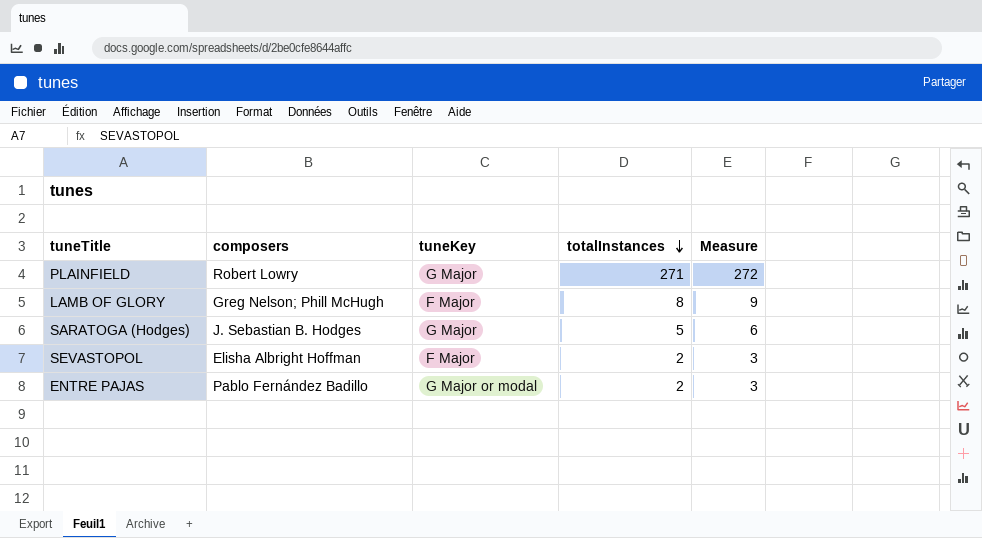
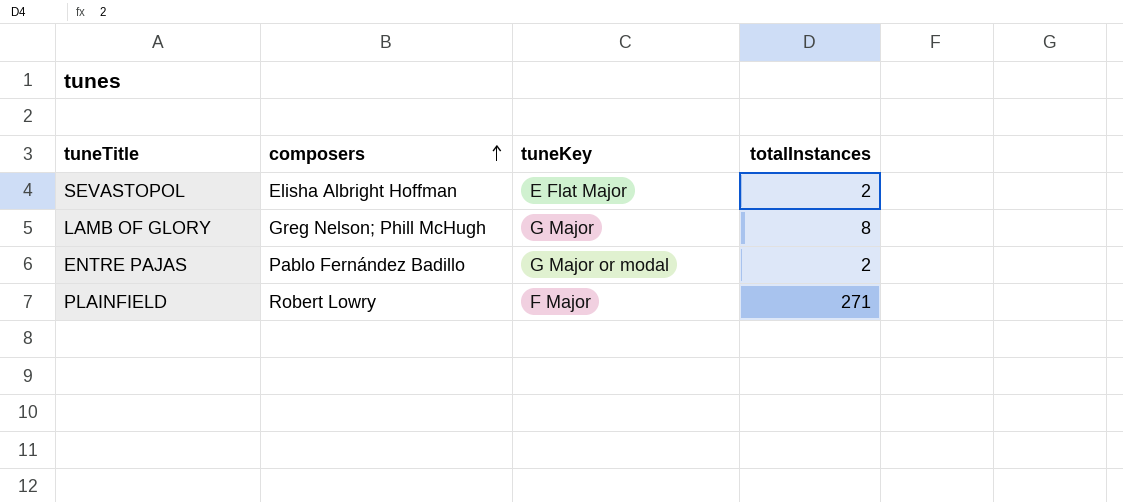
row order: totalInstances descending -> composers ascending
column Measure | formula: [totalInstances] + 1 -> none
row SARATOGA (Hodges): J. Sebastian B. Hodges | G Major | 5 | 6 -> none
SEVASTOPOL | tuneKey: F Major -> E Flat Major
LAMB OF GLORY | tuneKey: F Major -> G Major
PLAINFIELD | tuneKey: G Major -> F Major

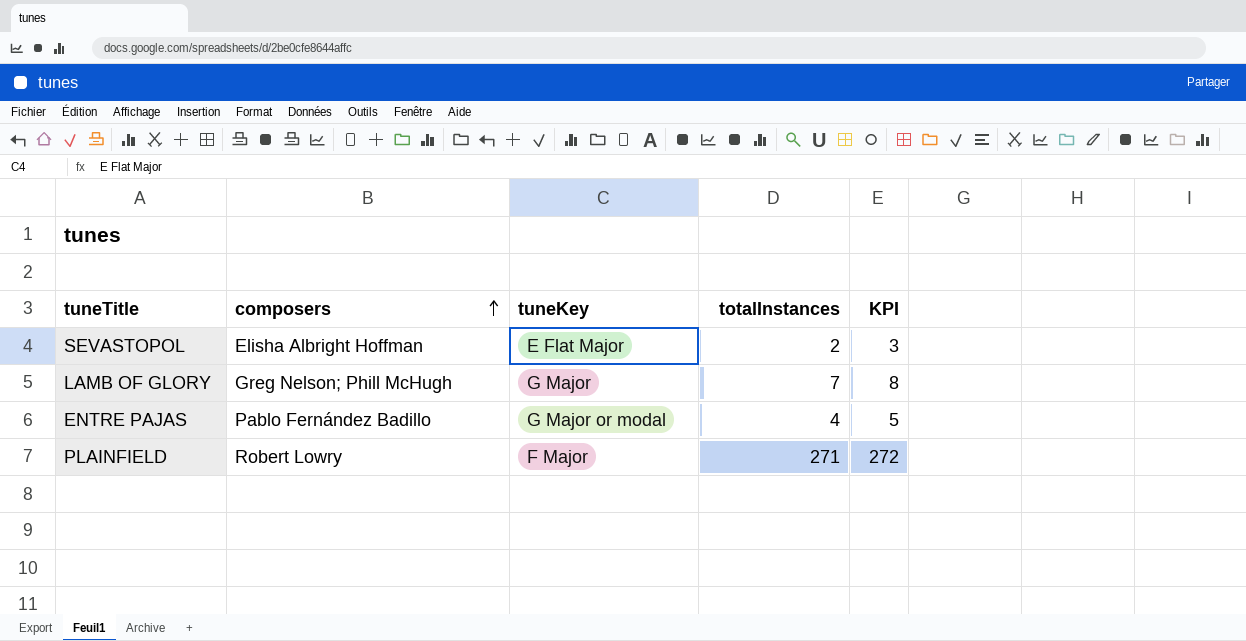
column KPI | formula: none -> [totalInstances] + 1
LAMB OF GLORY | totalInstances: 8 -> 7
ENTRE PAJAS | totalInstances: 2 -> 4

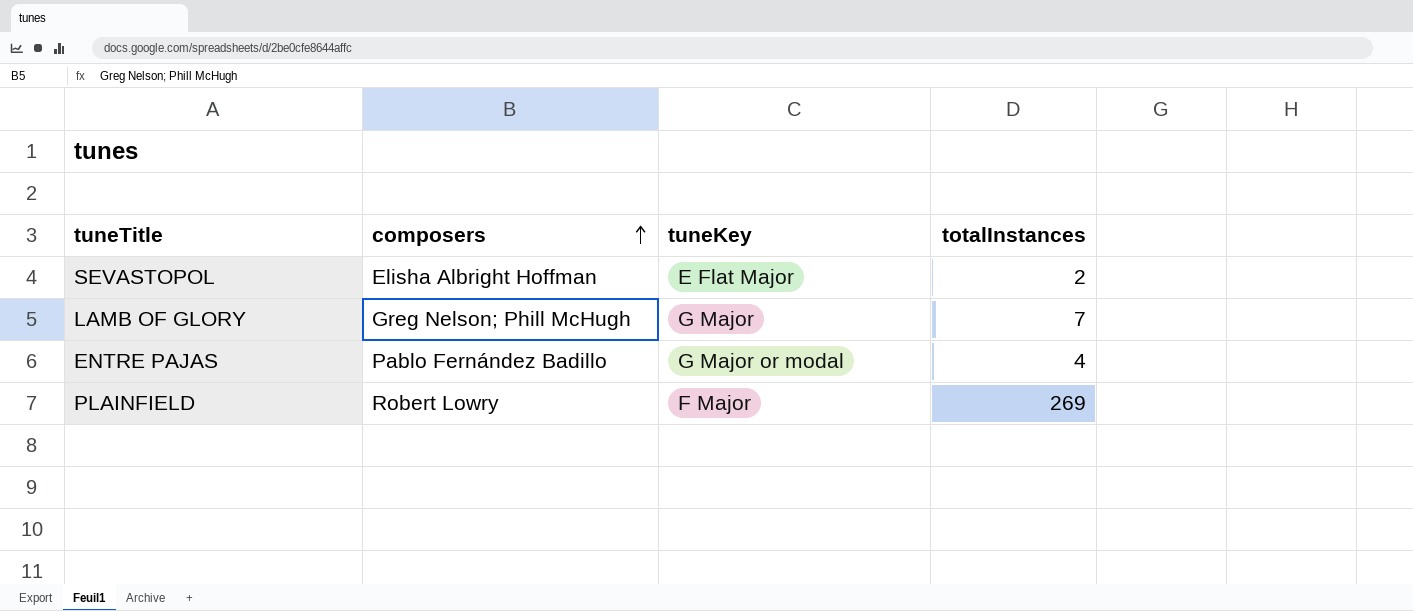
column KPI | formula: [totalInstances] + 1 -> none
PLAINFIELD | totalInstances: 271 -> 269

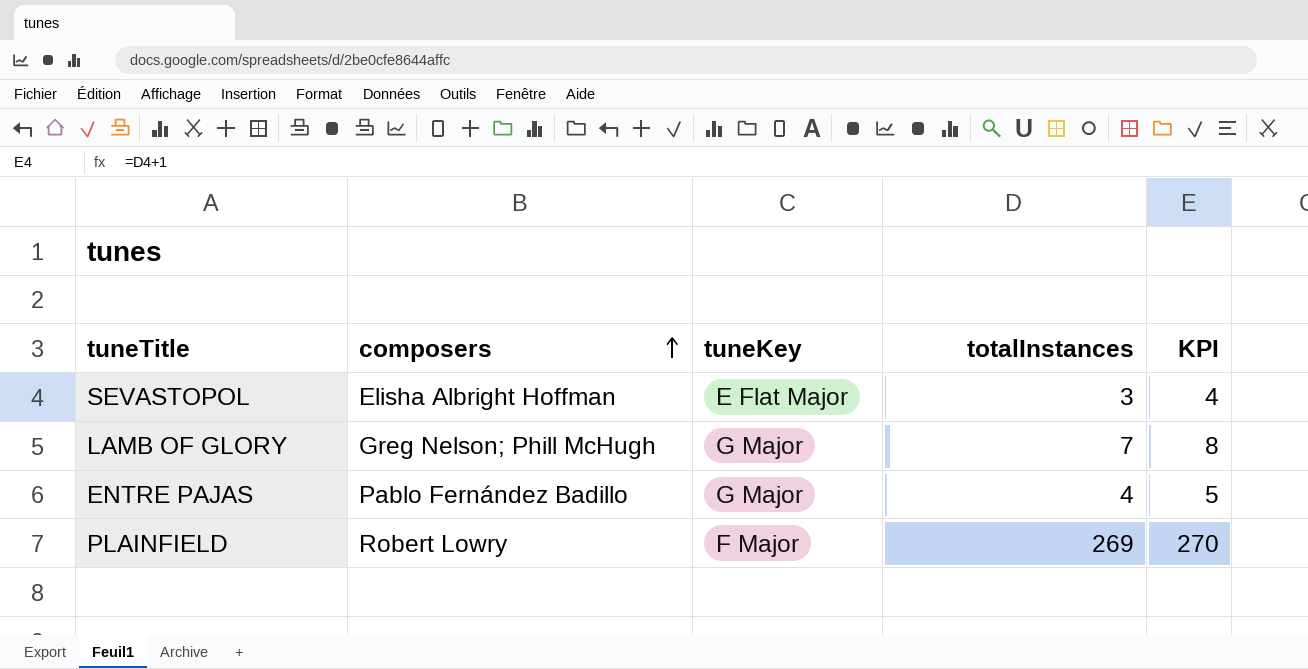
column KPI | formula: none -> [totalInstances] + 1
SEVASTOPOL | totalInstances: 2 -> 3
ENTRE PAJAS | tuneKey: G Major or modal -> G Major

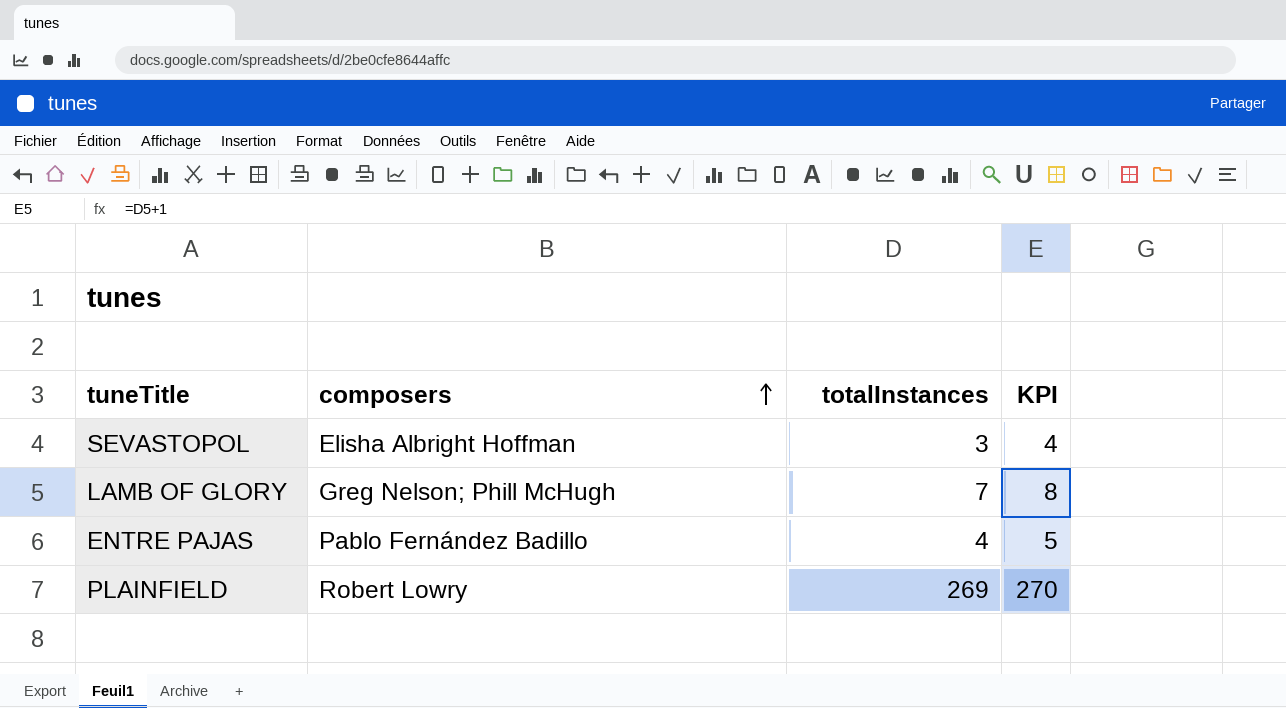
column tuneKey | position: 3 -> none

